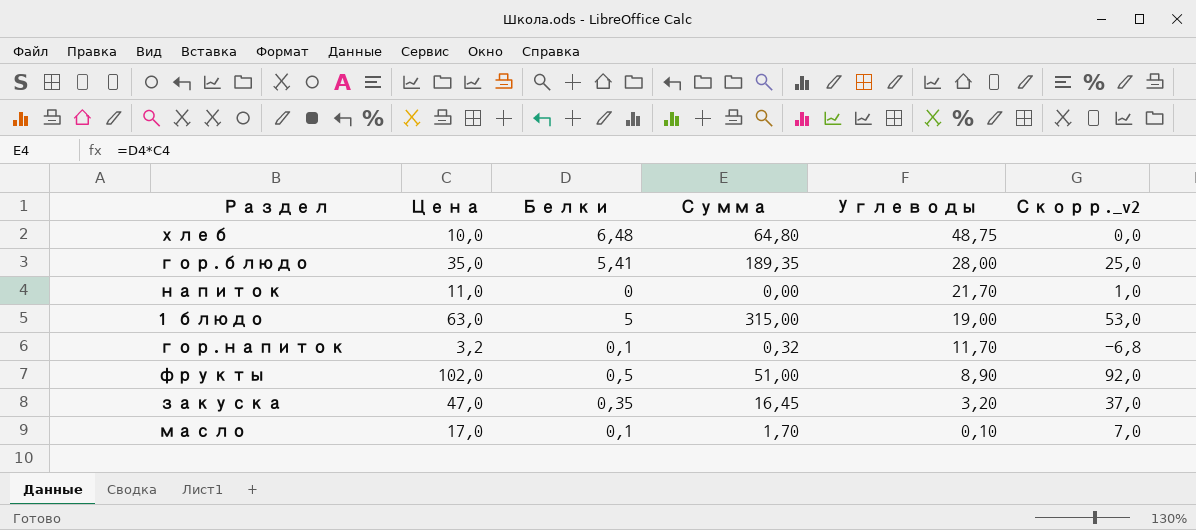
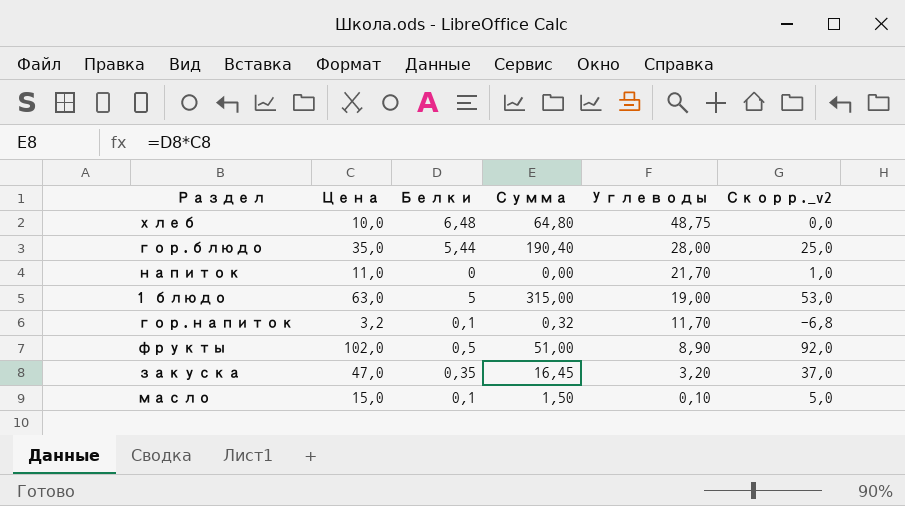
гор.блюдо | Белки: 5,41 -> 5,44
гор.блюдо | Сумма: 189,35 -> 190,40
масло | Цена: 17,0 -> 15,0
масло | Сумма: 1,70 -> 1,50
масло | Скорр._v2: 7,0 -> 5,0

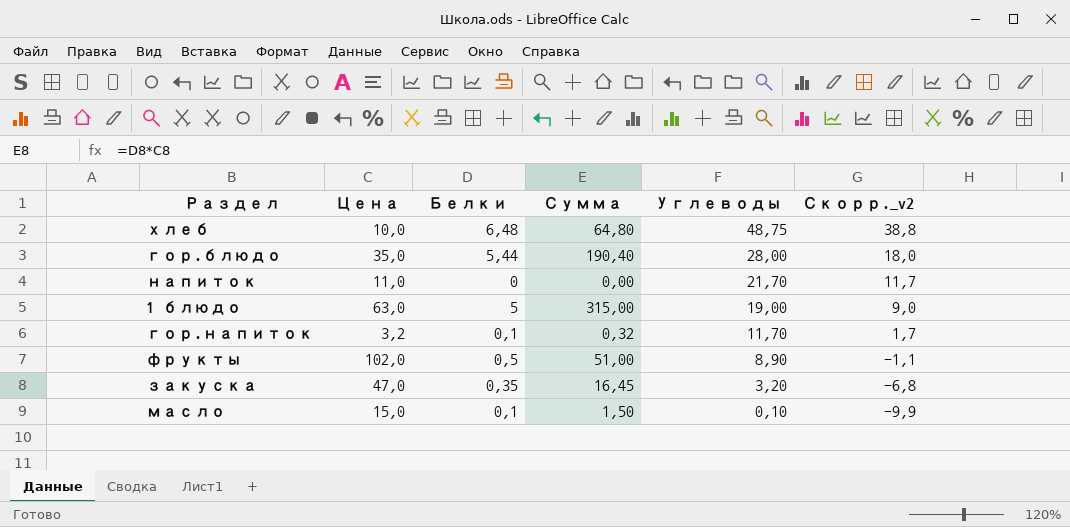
column Скорр._v2 | formula: [Цена] - 10 -> [Углеводы] - 10

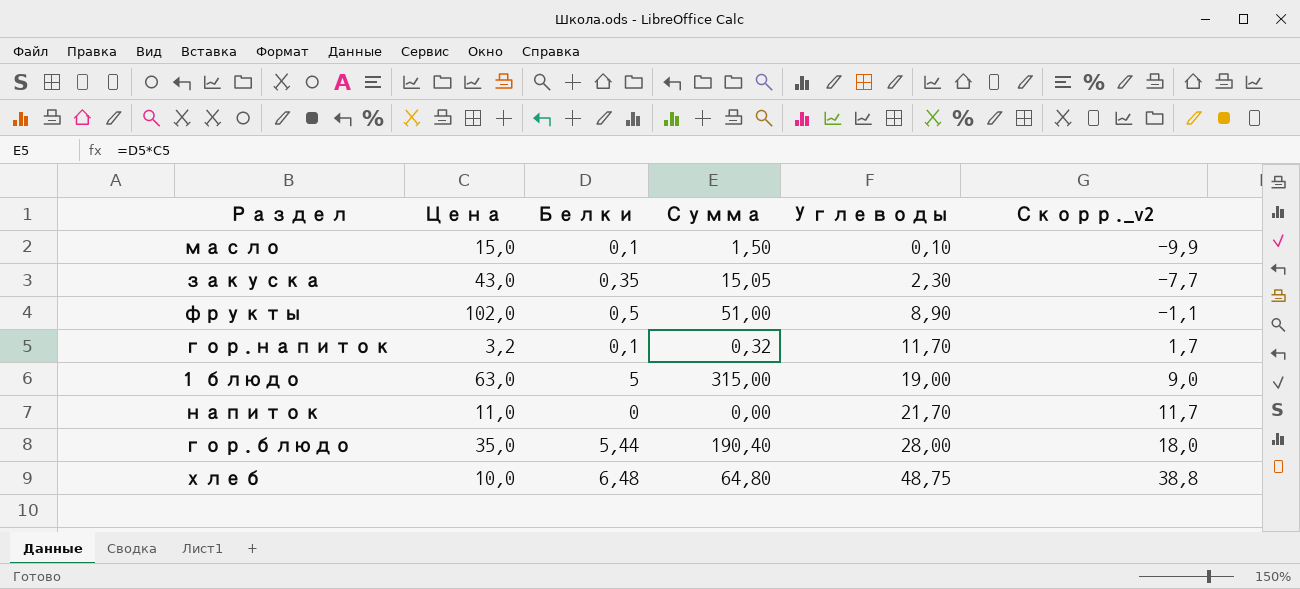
row order: Углеводы descending -> Углеводы ascending
закуска | Цена: 47,0 -> 43,0
закуска | Сумма: 16,45 -> 15,05
закуска | Углеводы: 3,20 -> 2,30
закуска | Скорр._v2: -6,8 -> -7,7

